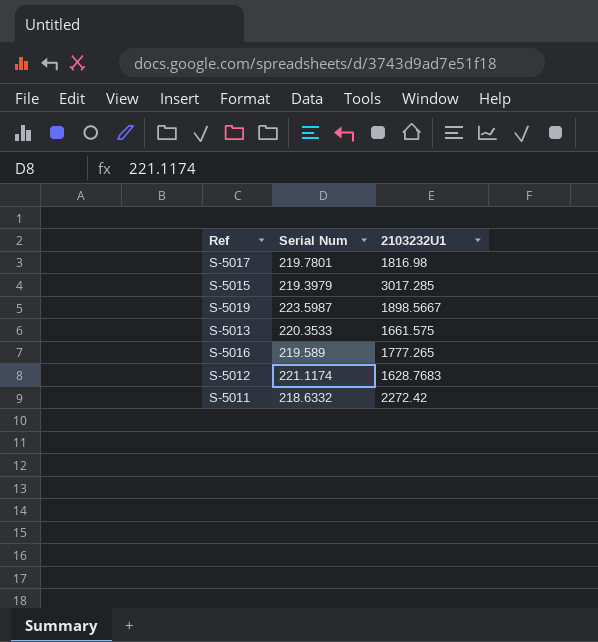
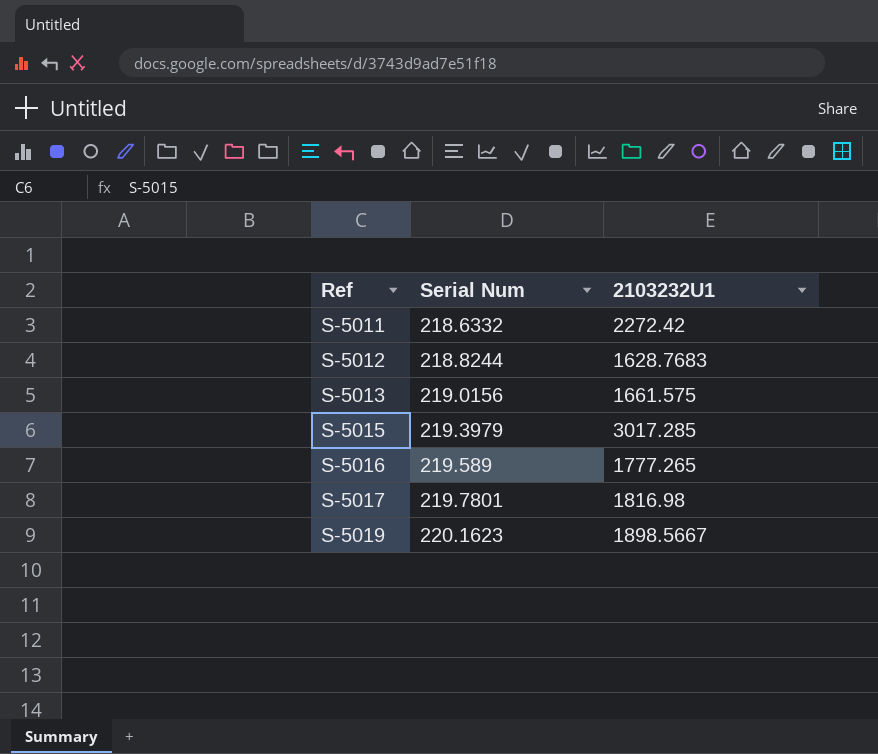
row order: none -> Ref ascending
S-5012 | Serial Num: 221.1174 -> 218.8244
S-5013 | Serial Num: 220.3533 -> 219.0156
S-5019 | Serial Num: 223.5987 -> 220.1623

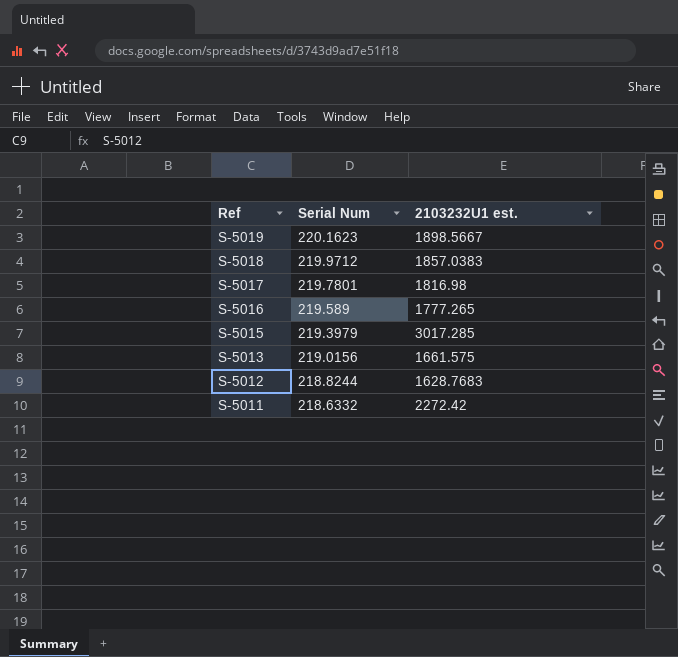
row order: Ref ascending -> Ref descending
column name: 2103232U1 -> 2103232U1 est.
row S-5018: none -> 219.9712 | 1857.0383

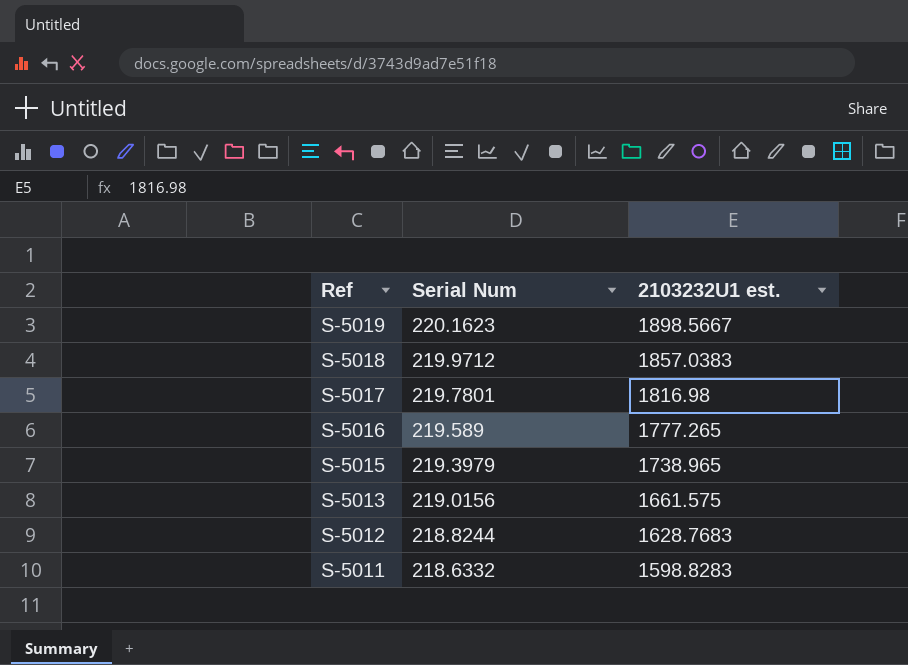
S-5015 | 2103232U1 est.: 3017.285 -> 1738.965
S-5011 | 2103232U1 est.: 2272.42 -> 1598.8283

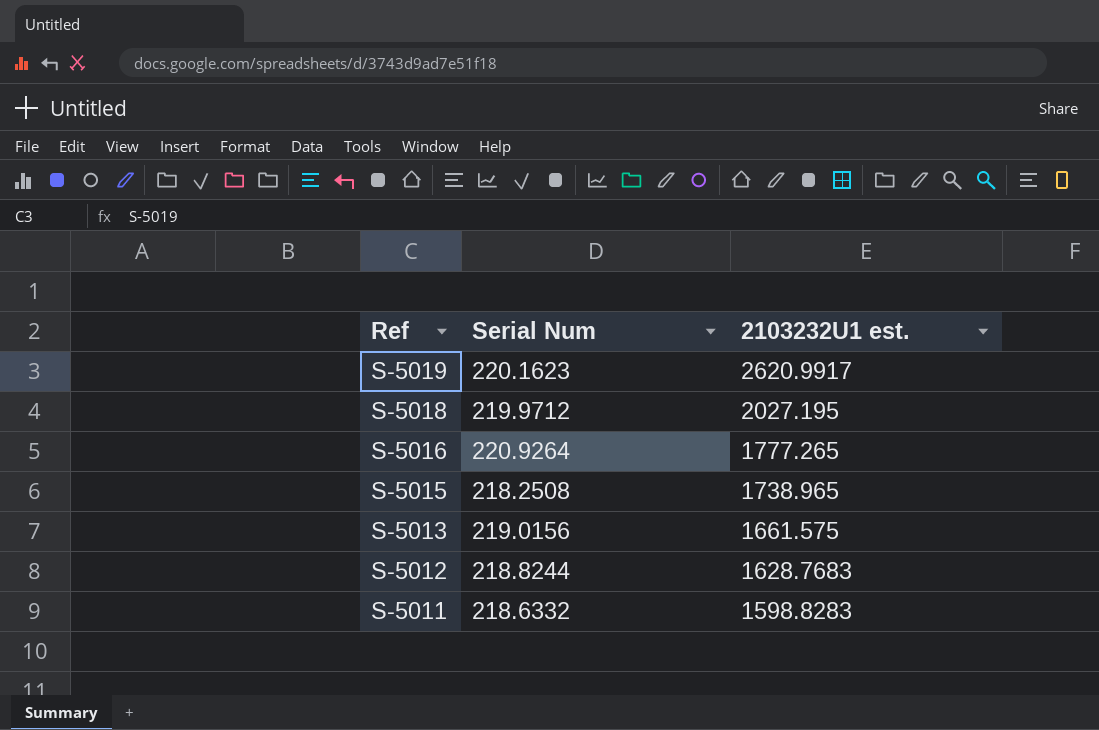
row S-5017: 219.7801 | 1816.98 -> none
S-5019 | 2103232U1 est.: 1898.5667 -> 2620.9917
S-5018 | 2103232U1 est.: 1857.0383 -> 2027.195
S-5016 | Serial Num: 219.589 -> 220.9264
S-5015 | Serial Num: 219.3979 -> 218.2508

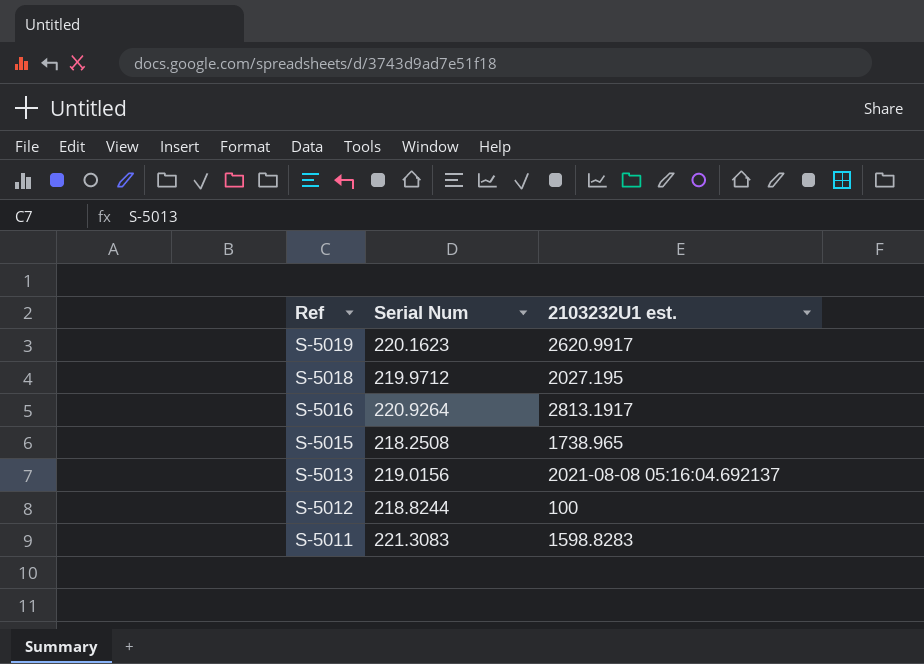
S-5016 | 2103232U1 est.: 1777.265 -> 2813.1917
S-5013 | 2103232U1 est.: 1661.575 -> 2021-08-08 05:16:04.692137
S-5012 | 2103232U1 est.: 1628.7683 -> 100
S-5011 | Serial Num: 218.6332 -> 221.3083

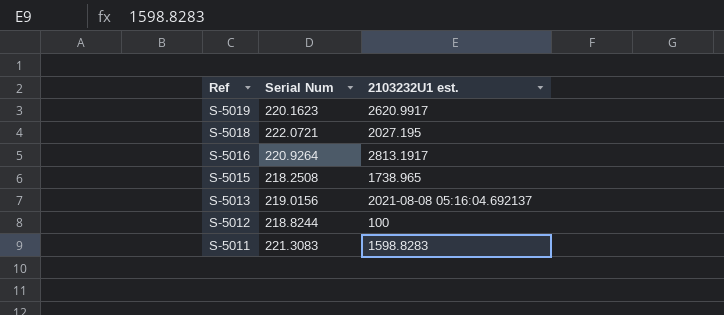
S-5018 | Serial Num: 219.9712 -> 222.0721

